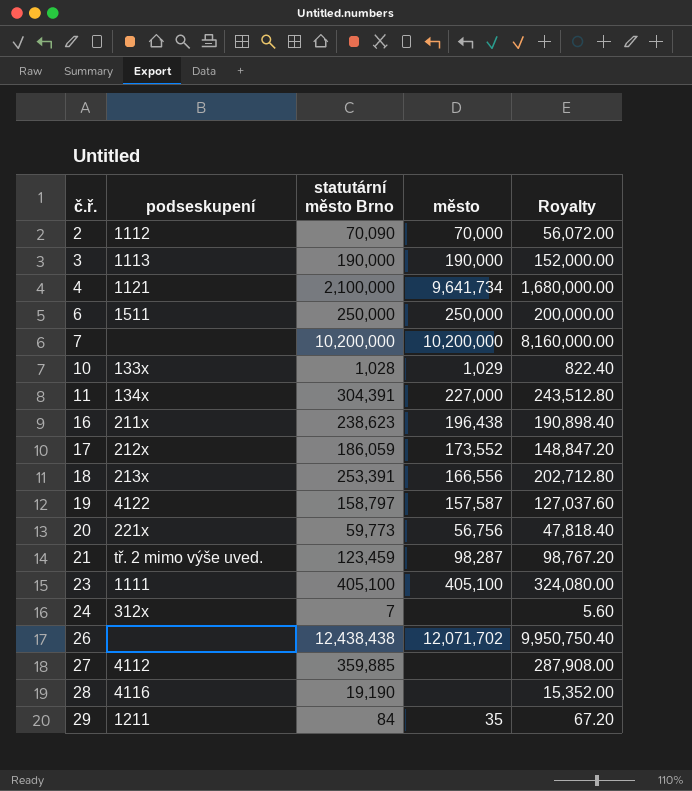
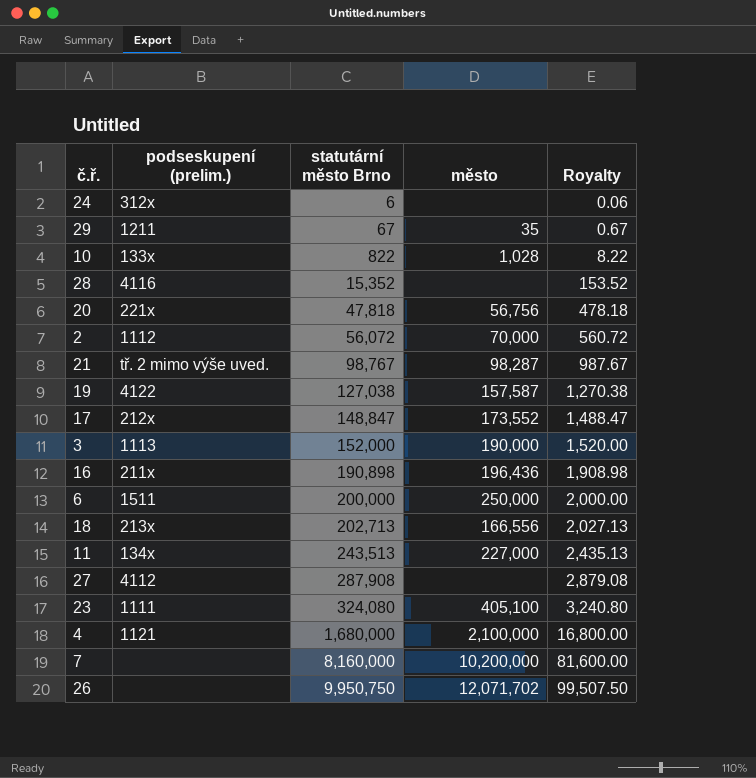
row order: č.ř. ascending -> statutární město Brno ascending
column name: podseskupení -> podseskupení (prelim.)
column Royalty | formula: [statutární město Brno] * 0.8 -> [statutární město Brno] * 0.01
24 | statutární město Brno: 7 -> 6
29 | statutární město Brno: 84 -> 67
10 | statutární město Brno: 1,028 -> 822
10 | město: 1,029 -> 1,028
28 | statutární město Brno: 19,190 -> 15,352
20 | statutární město Brno: 59,773 -> 47,818
2 | statutární město Brno: 70,090 -> 56,072
21 | statutární město Brno: 123,459 -> 98,767
19 | statutární město Brno: 158,797 -> 127,038
17 | statutární město Brno: 186,059 -> 148,847
3 | statutární město Brno: 190,000 -> 152,000
16 | statutární město Brno: 238,623 -> 190,898
16 | město: 196,438 -> 196,436
6 | statutární město Brno: 250,000 -> 200,000
18 | statutární město Brno: 253,391 -> 202,713
11 | statutární město Brno: 304,391 -> 243,513
27 | statutární město Brno: 359,885 -> 287,908
23 | statutární město Brno: 405,100 -> 324,080
4 | statutární město Brno: 2,100,000 -> 1,680,000
4 | město: 9,641,734 -> 2,100,000
7 | statutární město Brno: 10,200,000 -> 8,160,000
26 | statutární město Brno: 12,438,438 -> 9,950,750

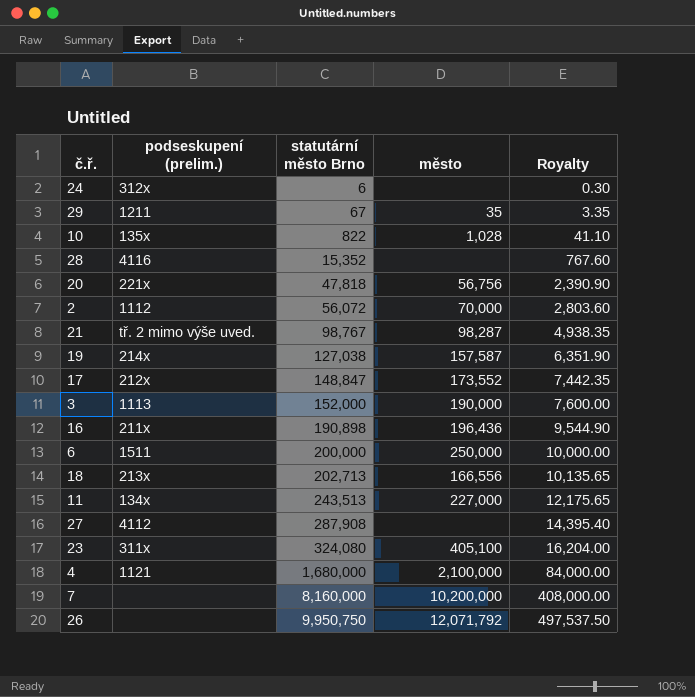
column Royalty | formula: [statutární město Brno] * 0.01 -> [statutární město Brno] * 0.05
10 | podseskupení (prelim.): 133x -> 135x
19 | podseskupení (prelim.): 4122 -> 214x
23 | podseskupení (prelim.): 1111 -> 311x
26 | město: 12,071,702 -> 12,071,792

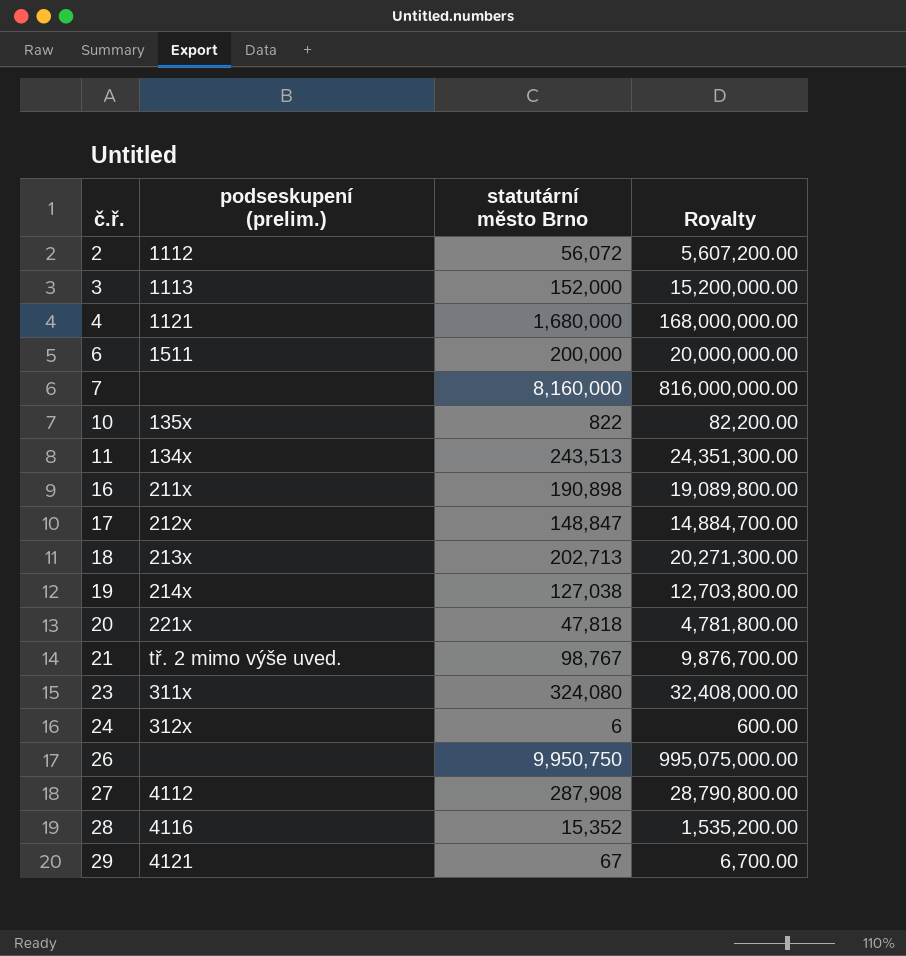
row order: statutární město Brno ascending -> č.ř. ascending
column město | position: 4 -> none
column Royalty | formula: [statutární město Brno] * 0.05 -> [statutární město Brno] * 100
29 | podseskupení (prelim.): 1211 -> 4121

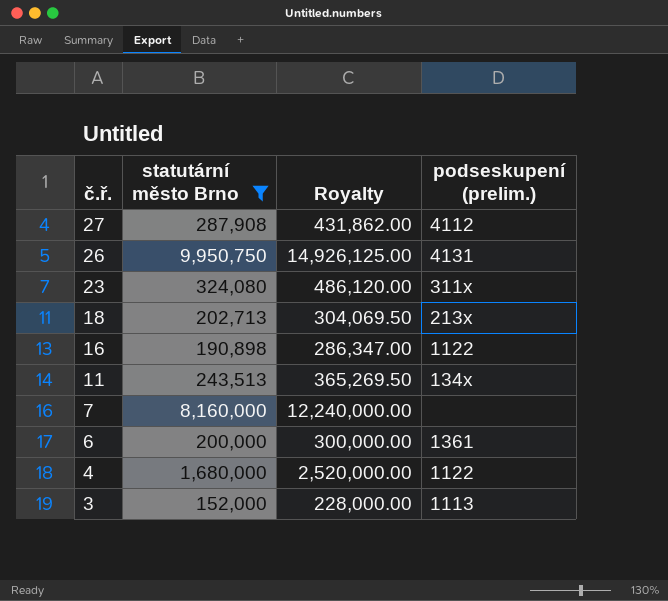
filter: none -> statutární město Brno >= 152,000
row order: č.ř. ascending -> č.ř. descending
column Royalty | formula: [statutární město Brno] * 100 -> [statutární město Brno] * 1.5
column podseskupení (prelim.) | position: 2 -> 4
26 | podseskupení (prelim.): none -> 4131
16 | podseskupení (prelim.): 211x -> 1122
6 | podseskupení (prelim.): 1511 -> 1361
4 | podseskupení (prelim.): 1121 -> 1122

